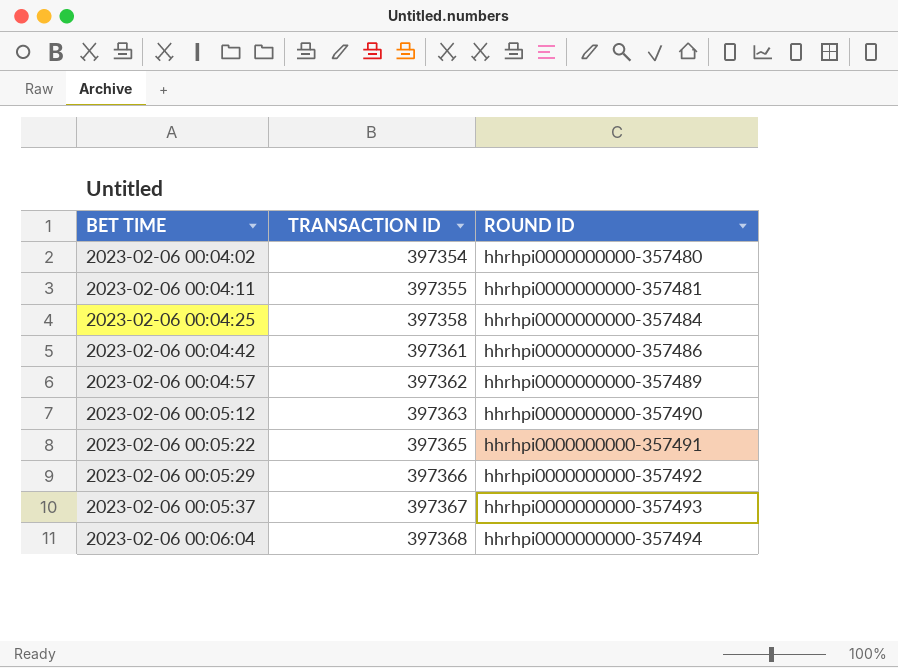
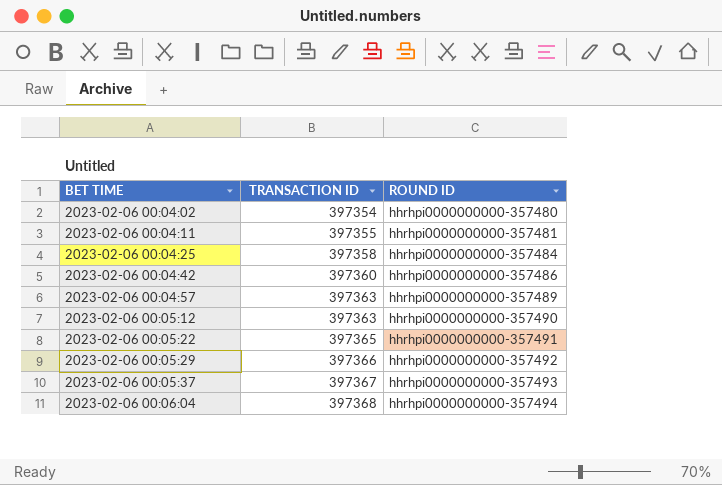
2023-02-06 00:04:42 | TRANSACTION ID: 397361 -> 397360
2023-02-06 00:04:57 | TRANSACTION ID: 397362 -> 397363

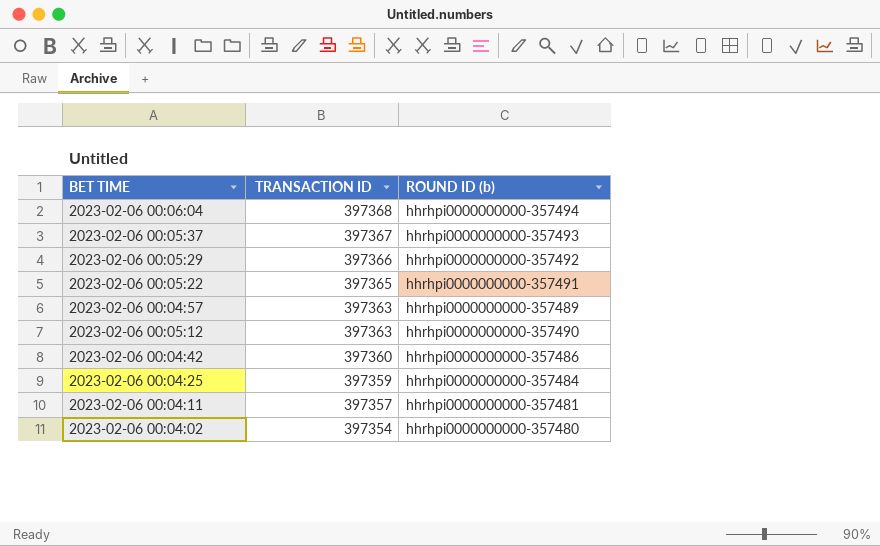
row order: BET TIME ascending -> TRANSACTION ID descending
column name: ROUND ID -> ROUND ID (b)
2023-02-06 00:04:25 | TRANSACTION ID: 397358 -> 397359
2023-02-06 00:04:11 | TRANSACTION ID: 397355 -> 397357

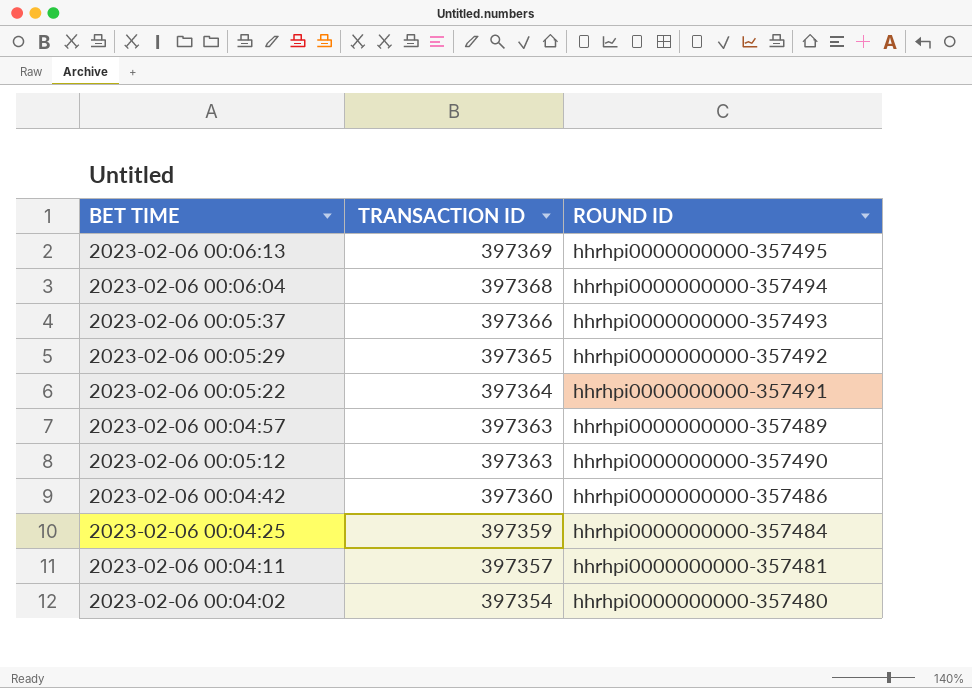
column name: ROUND ID (b) -> ROUND ID
row 2023-02-06 00:06:13: none -> 397369 | hhrhpi0000000000-357495
2023-02-06 00:05:37 | TRANSACTION ID: 397367 -> 397366
2023-02-06 00:05:29 | TRANSACTION ID: 397366 -> 397365
2023-02-06 00:05:22 | TRANSACTION ID: 397365 -> 397364

